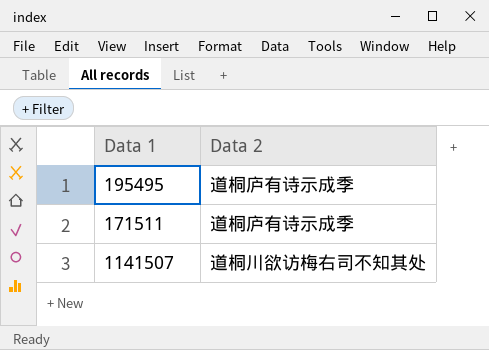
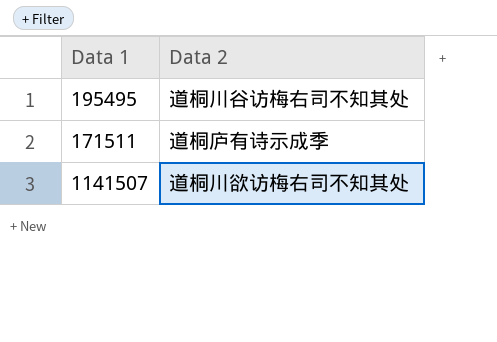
195495 | Data 2: 道桐庐有诗示成季 -> 道桐川谷访梅右司不知其处

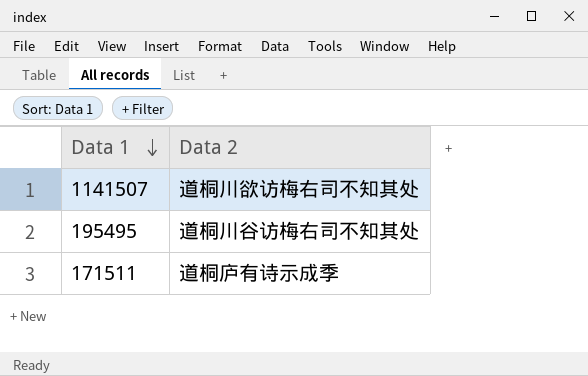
row order: none -> Data 1 descending

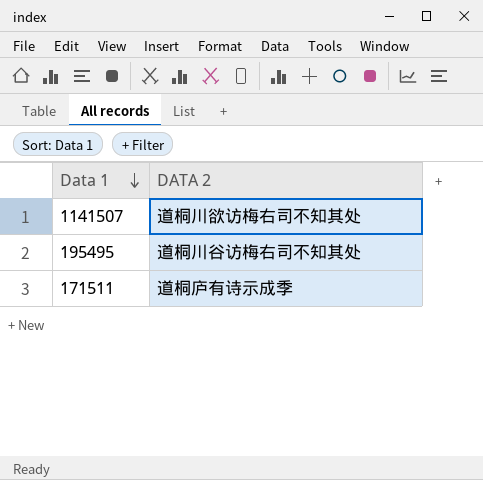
column name: Data 2 -> DATA 2

